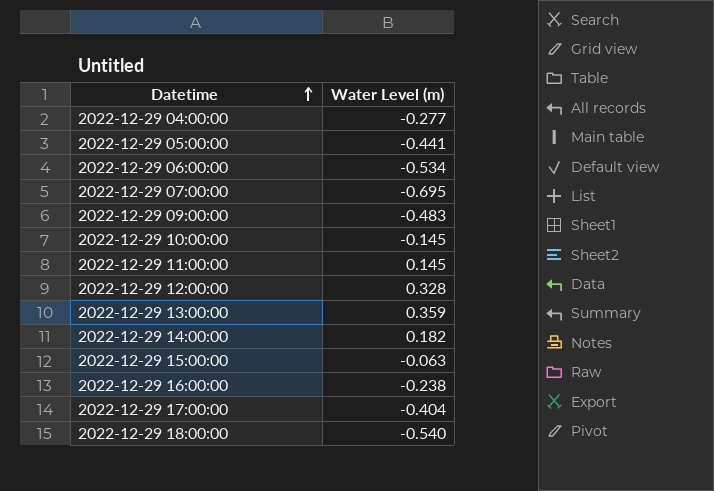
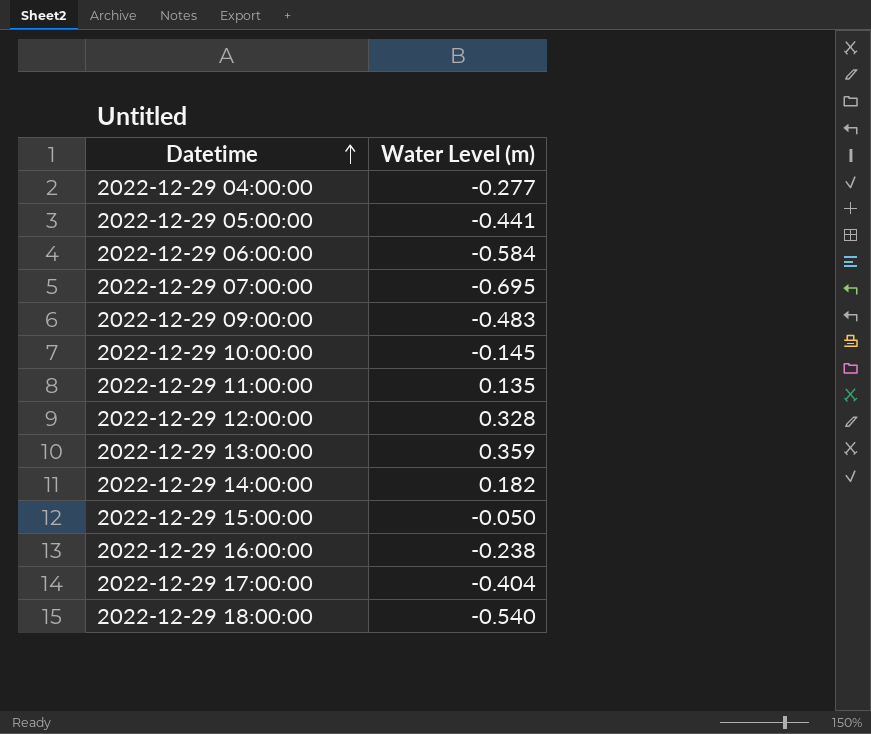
2022-12-29 06:00:00 | Water Level (m): -0.534 -> -0.584
2022-12-29 11:00:00 | Water Level (m): 0.145 -> 0.135
2022-12-29 15:00:00 | Water Level (m): -0.063 -> -0.050

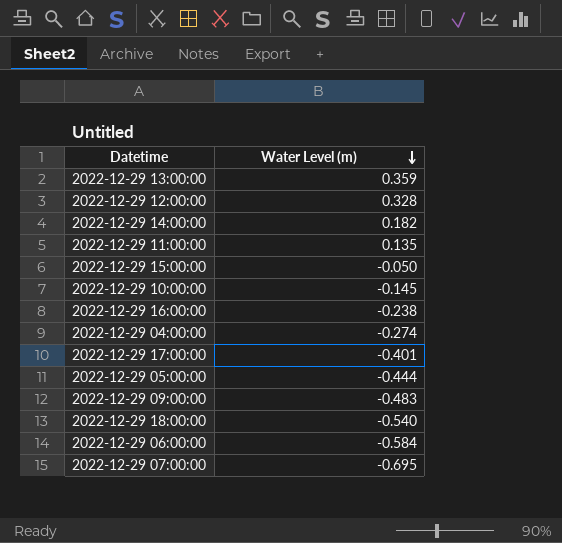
row order: Datetime ascending -> Water Level (m) descending
2022-12-29 04:00:00 | Water Level (m): -0.277 -> -0.274
2022-12-29 17:00:00 | Water Level (m): -0.404 -> -0.401
2022-12-29 05:00:00 | Water Level (m): -0.441 -> -0.444

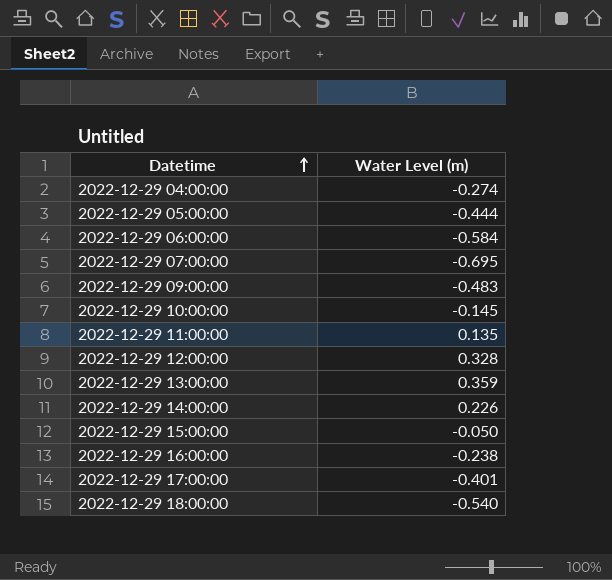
row order: Water Level (m) descending -> Datetime ascending
2022-12-29 14:00:00 | Water Level (m): 0.182 -> 0.226

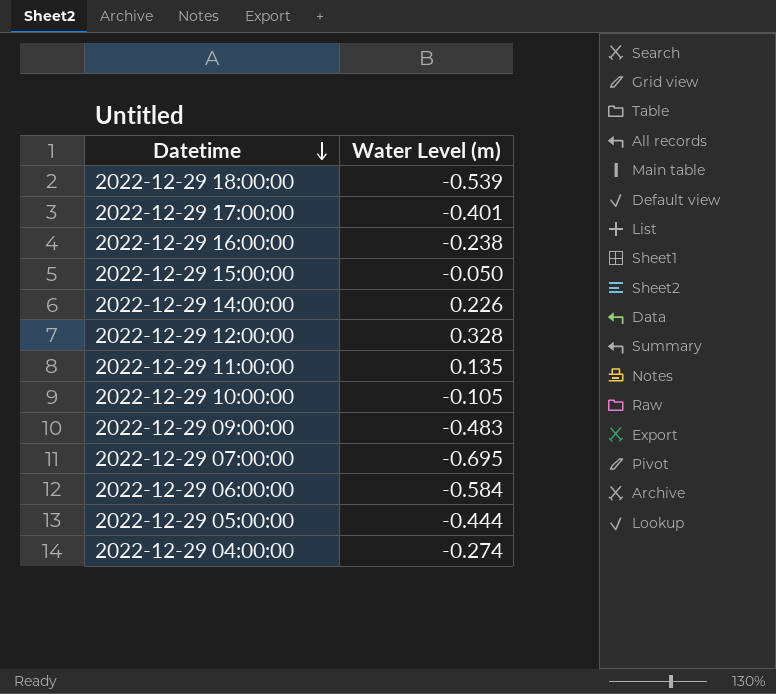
row order: Datetime ascending -> Datetime descending
row 2022-12-29 13:00:00: 0.359 -> none
2022-12-29 18:00:00 | Water Level (m): -0.540 -> -0.539
2022-12-29 10:00:00 | Water Level (m): -0.145 -> -0.105

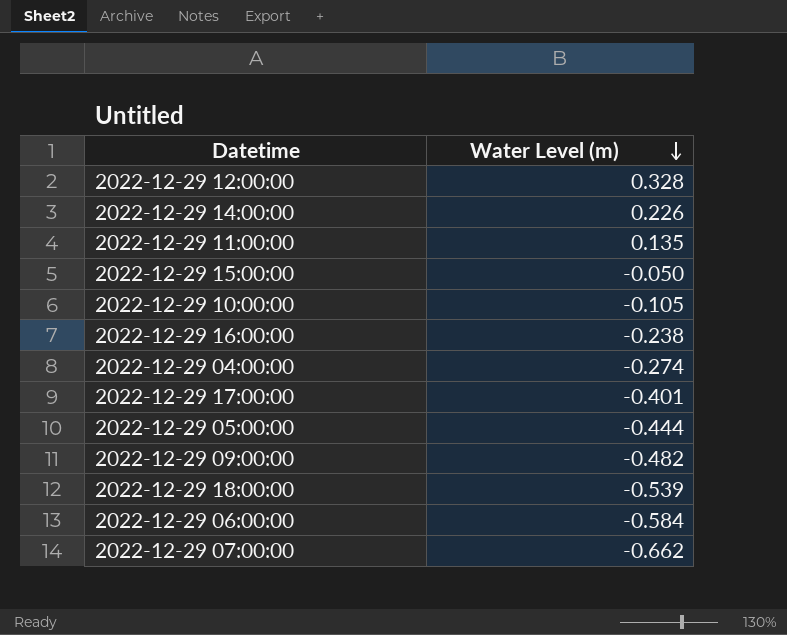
row order: Datetime descending -> Water Level (m) descending
2022-12-29 09:00:00 | Water Level (m): -0.483 -> -0.482
2022-12-29 07:00:00 | Water Level (m): -0.695 -> -0.662

